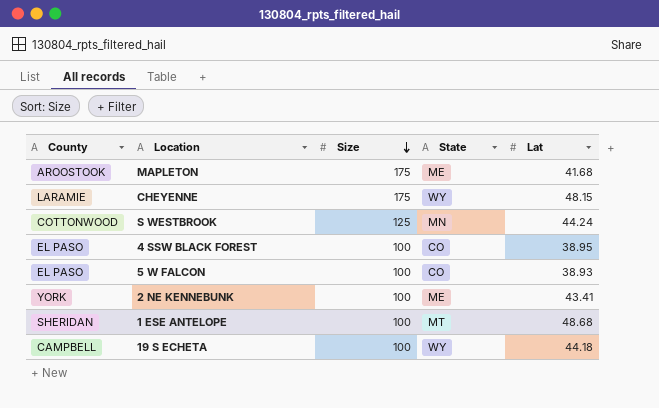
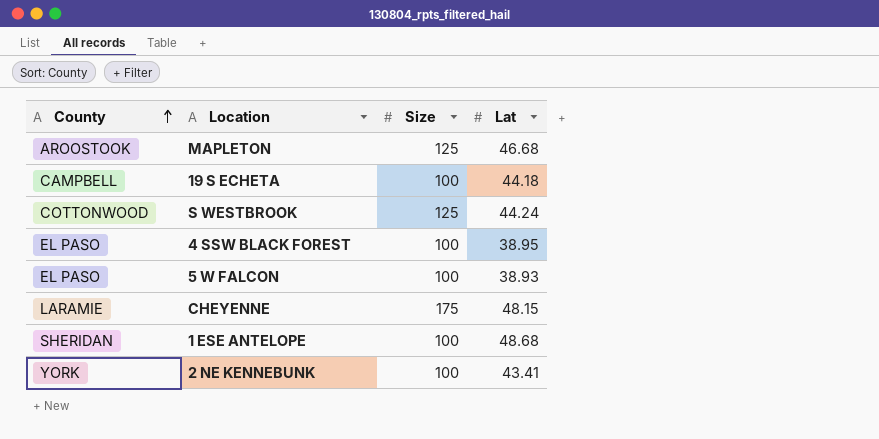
row order: Size descending -> County ascending
column State | position: 4 -> none
MAPLETON | Size: 175 -> 125
MAPLETON | Lat: 41.68 -> 46.68

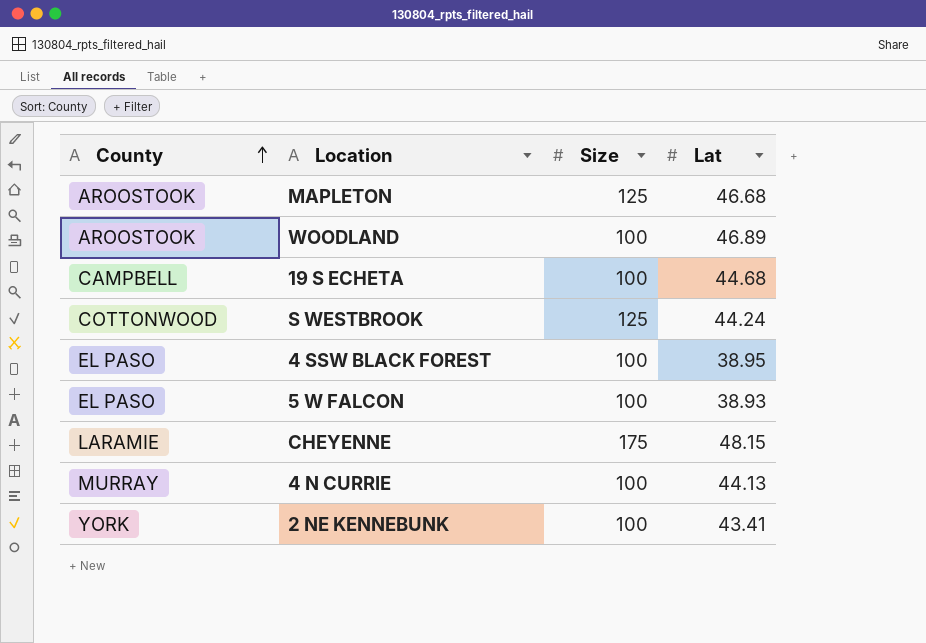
row 1 ESE ANTELOPE: SHERIDAN | 100 | 48.68 -> none
row WOODLAND: none -> AROOSTOOK | 100 | 46.89
19 S ECHETA | Lat: 44.18 -> 44.68
row 4 N CURRIE: none -> MURRAY | 100 | 44.13

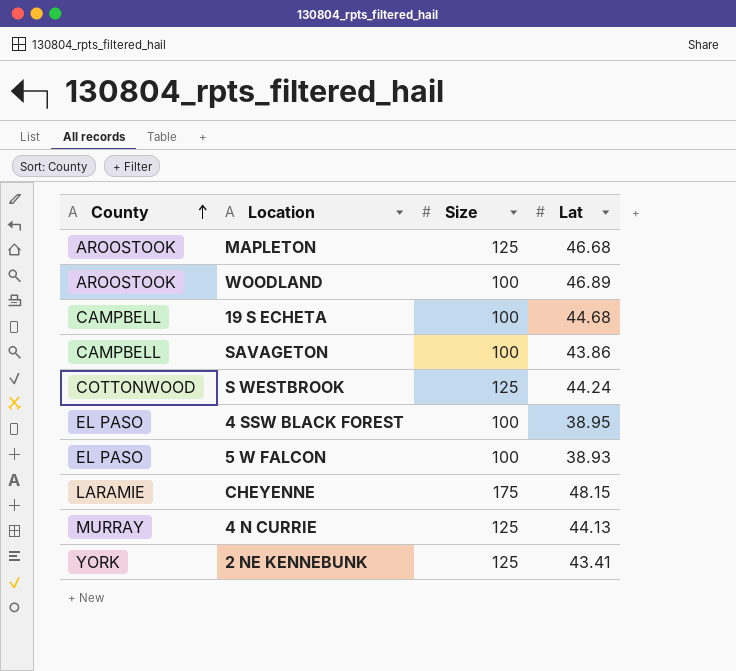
row SAVAGETON: none -> CAMPBELL | 100 | 43.86
4 N CURRIE | Size: 100 -> 125
2 NE KENNEBUNK | Size: 100 -> 125

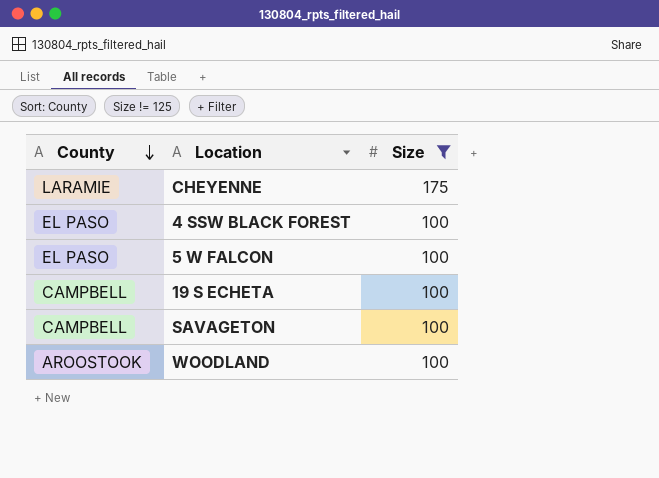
filter: none -> Size != 125
row order: County ascending -> County descending
column Lat | position: 4 -> none

